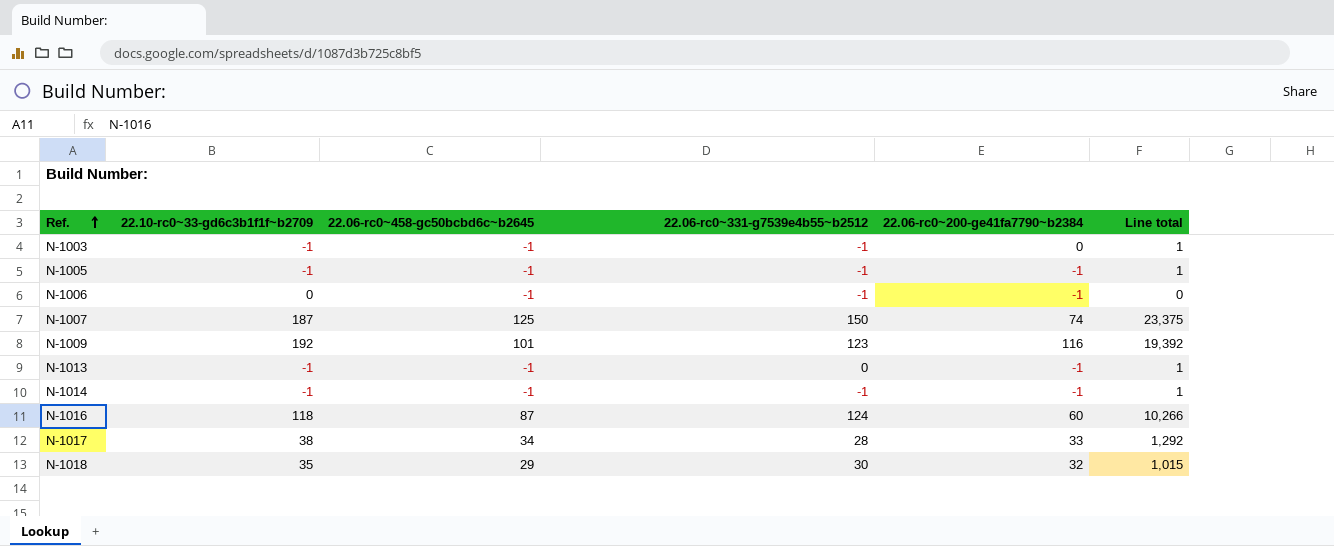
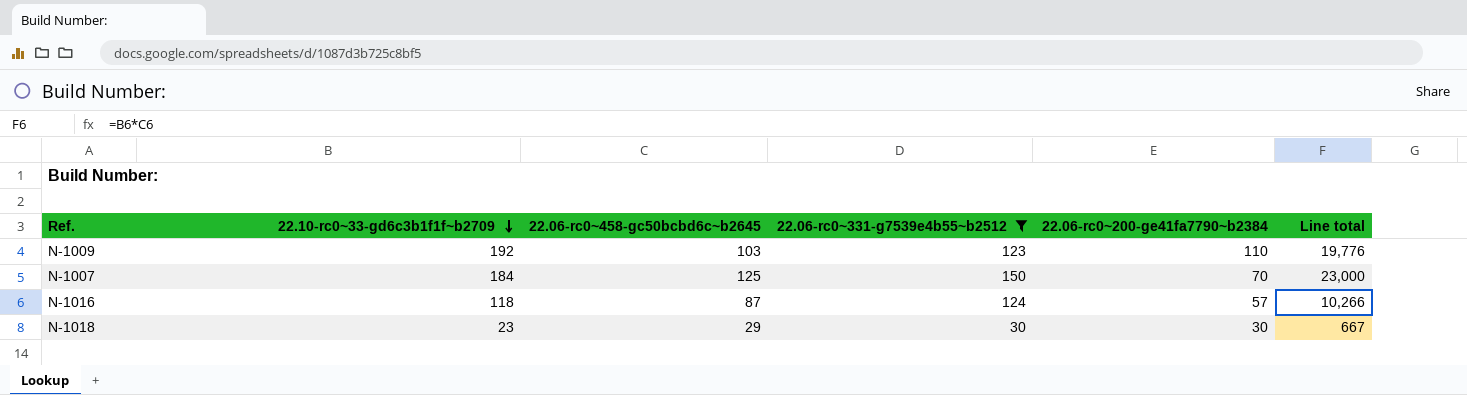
filter: none -> 22.06-rc0~331-g7539e4b55~b2512 >= 30
row order: Ref. ascending -> 22.10-rc0~33-gd6c3b1f1f~b2709 descending
N-1009 | 22.06-rc0~458-gc50bcbd6c~b2645: 101 -> 103
N-1009 | 22.06-rc0~200-ge41fa7790~b2384: 116 -> 110
N-1009 | Line total: 19,392 -> 19,776
N-1007 | 22.10-rc0~33-gd6c3b1f1f~b2709: 187 -> 184
N-1007 | 22.06-rc0~200-ge41fa7790~b2384: 74 -> 70
N-1007 | Line total: 23,375 -> 23,000
N-1016 | 22.06-rc0~200-ge41fa7790~b2384: 60 -> 57
N-1018 | 22.10-rc0~33-gd6c3b1f1f~b2709: 35 -> 23
N-1018 | 22.06-rc0~200-ge41fa7790~b2384: 32 -> 30
N-1018 | Line total: 1,015 -> 667

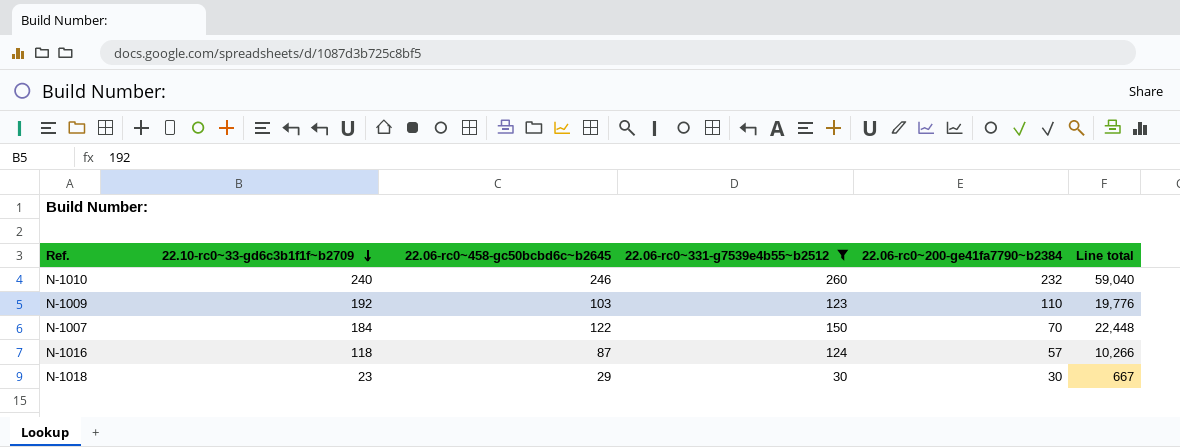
row N-1010: none -> 240 | 246 | 260 | 232 | 59,040
N-1007 | 22.06-rc0~458-gc50bcbd6c~b2645: 125 -> 122
N-1007 | Line total: 23,000 -> 22,448

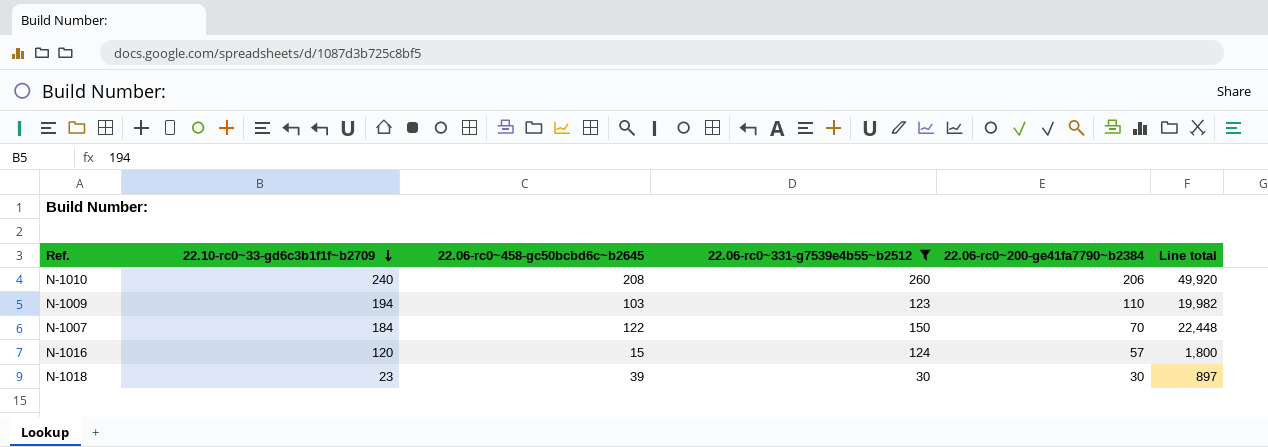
N-1010 | 22.06-rc0~458-gc50bcbd6c~b2645: 246 -> 208
N-1010 | 22.06-rc0~200-ge41fa7790~b2384: 232 -> 206
N-1010 | Line total: 59,040 -> 49,920
N-1009 | 22.10-rc0~33-gd6c3b1f1f~b2709: 192 -> 194
N-1009 | Line total: 19,776 -> 19,982
N-1016 | 22.10-rc0~33-gd6c3b1f1f~b2709: 118 -> 120
N-1016 | 22.06-rc0~458-gc50bcbd6c~b2645: 87 -> 15
N-1016 | Line total: 10,266 -> 1,800
N-1018 | 22.06-rc0~458-gc50bcbd6c~b2645: 29 -> 39
N-1018 | Line total: 667 -> 897

